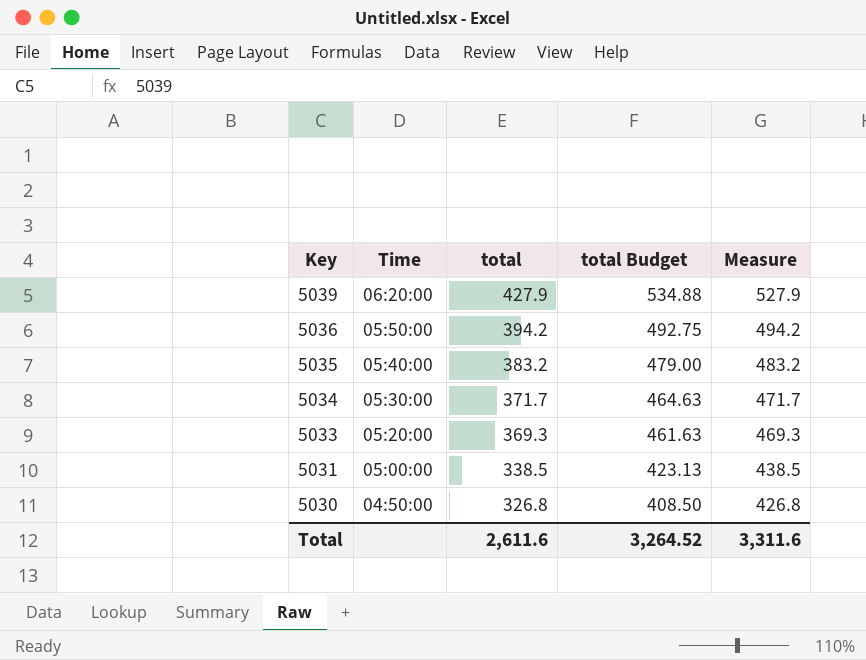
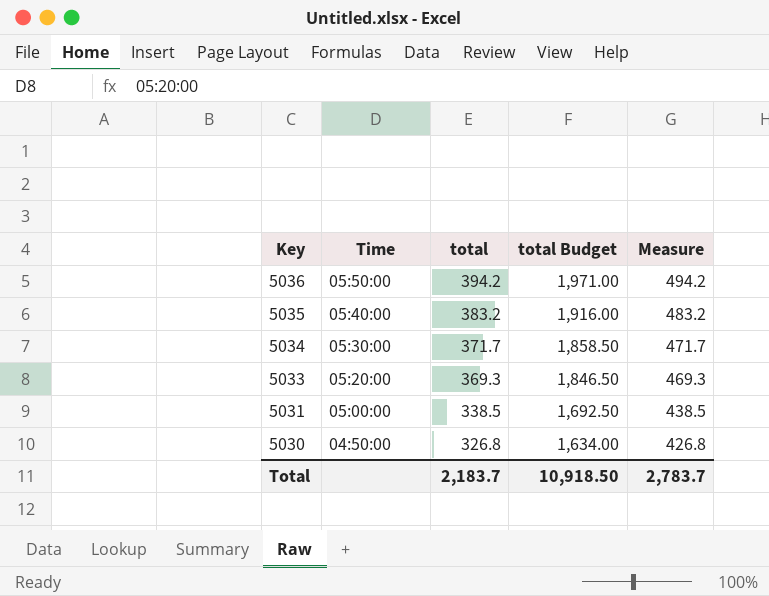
column total Budget | formula: [total] * 1.25 -> [total] * 5
row 5039: 06:20:00 | 427.9 | 534.88 | 527.9 -> none
Total | total: 2,611.6 -> 2,183.7
Total | total Budget: 3,264.52 -> 10,918.50
Total | Measure: 3,311.6 -> 2,783.7

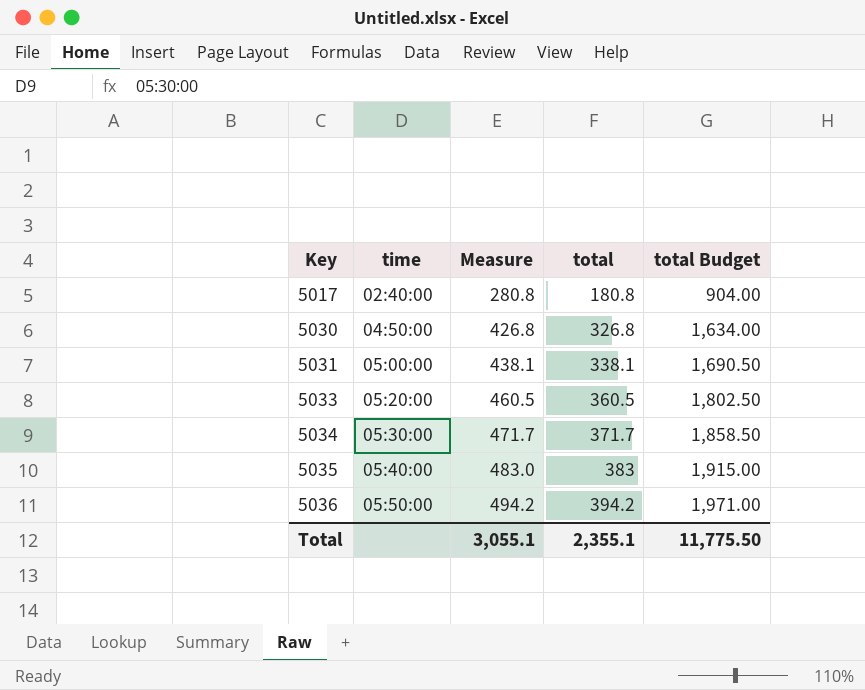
row order: Key descending -> Key ascending
column name: Time -> time
column Measure | position: 5 -> 3
row 5017: none -> 02:40:00 | 280.8 | 180.8 | 904.00
5031 | Measure: 438.5 -> 438.1
5031 | total: 338.5 -> 338.1
5031 | total Budget: 1,692.50 -> 1,690.50
5033 | Measure: 469.3 -> 460.5
5033 | total: 369.3 -> 360.5
5033 | total Budget: 1,846.50 -> 1,802.50
5035 | Measure: 483.2 -> 483.0
5035 | total: 383.2 -> 383
5035 | total Budget: 1,916.00 -> 1,915.00
Total | Measure: 2,783.7 -> 3,055.1
Total | total: 2,183.7 -> 2,355.1
Total | total Budget: 10,918.50 -> 11,775.50

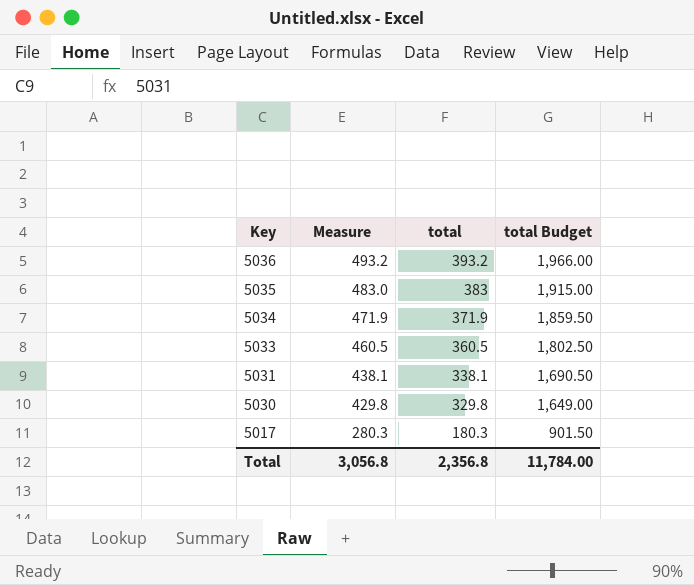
row order: Key ascending -> Key descending
column time | position: 2 -> none
5036 | Measure: 494.2 -> 493.2
5036 | total: 394.2 -> 393.2
5036 | total Budget: 1,971.00 -> 1,966.00
5034 | Measure: 471.7 -> 471.9
5034 | total: 371.7 -> 371.9
5034 | total Budget: 1,858.50 -> 1,859.50
5030 | Measure: 426.8 -> 429.8
5030 | total: 326.8 -> 329.8
5030 | total Budget: 1,634.00 -> 1,649.00
5017 | Measure: 280.8 -> 280.3
5017 | total: 180.8 -> 180.3
5017 | total Budget: 904.00 -> 901.50
Total | Measure: 3,055.1 -> 3,056.8
Total | total: 2,355.1 -> 2,356.8
Total | total Budget: 11,775.50 -> 11,784.00

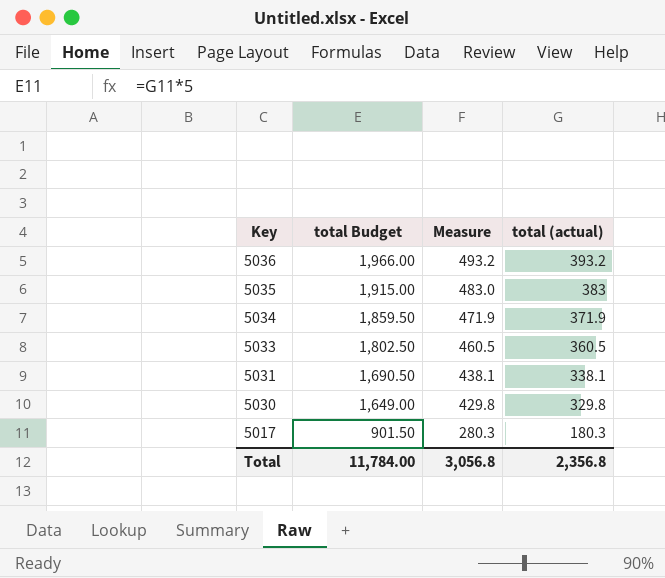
column total Budget | position: 4 -> 2
column name: total -> total (actual)

